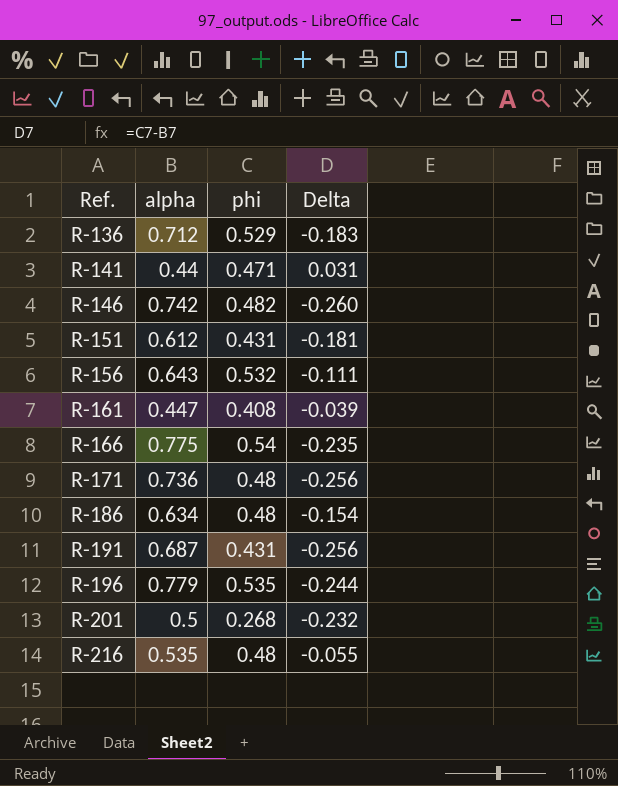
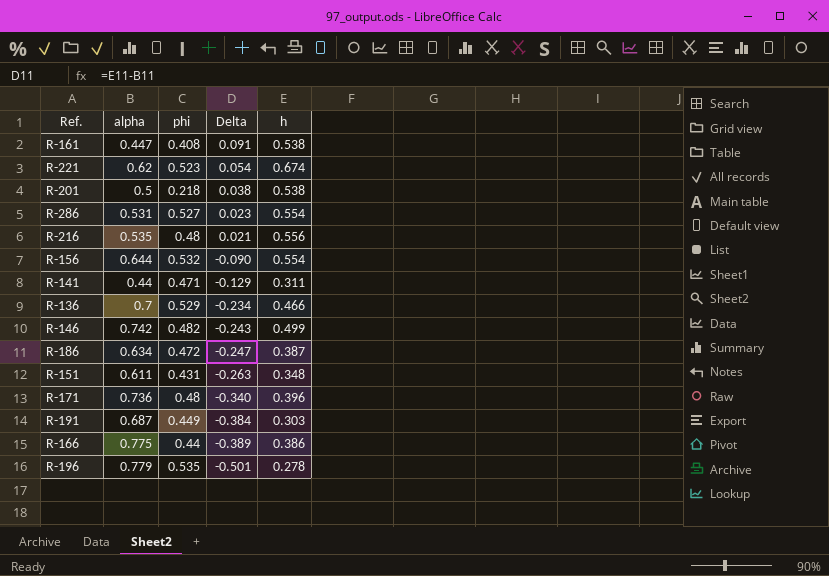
row order: Ref. ascending -> Delta descending
column Delta | formula: [phi] - [alpha] -> [h] - [alpha]
column h | position: none -> 5
row R-221: none -> 0.62 | 0.523 | 0.054 | 0.674
R-201 | phi: 0.268 -> 0.218
row R-286: none -> 0.531 | 0.527 | 0.023 | 0.554
R-156 | alpha: 0.643 -> 0.644
R-136 | alpha: 0.712 -> 0.7
R-186 | phi: 0.48 -> 0.472
R-151 | alpha: 0.612 -> 0.611
R-191 | phi: 0.431 -> 0.449
R-166 | phi: 0.54 -> 0.44

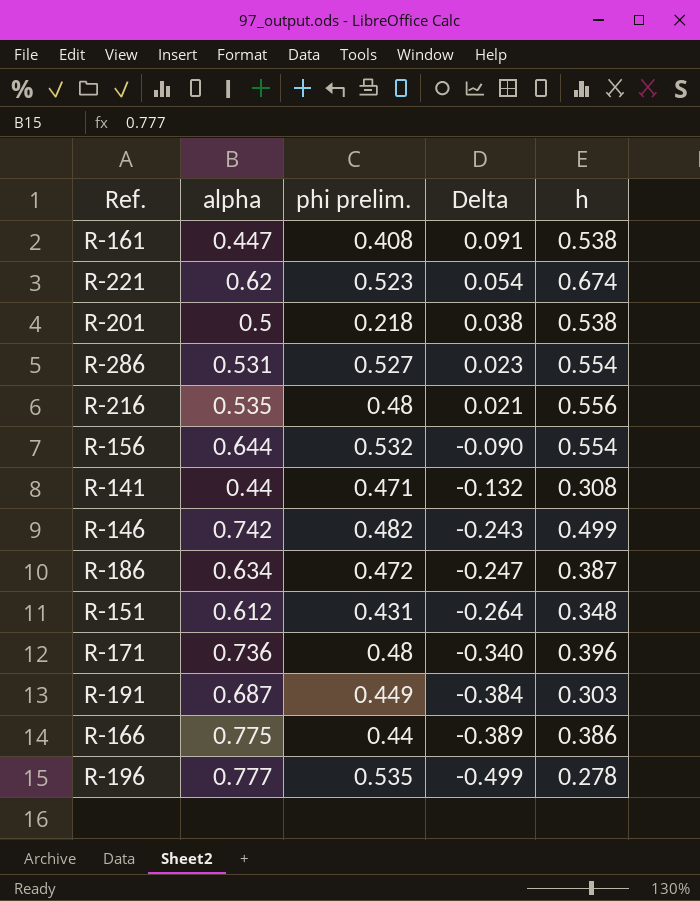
column name: phi -> phi prelim.
row R-136: 0.7 | 0.529 | -0.234 | 0.466 -> none
R-141 | Delta: -0.129 -> -0.132
R-141 | h: 0.311 -> 0.308
R-151 | alpha: 0.611 -> 0.612
R-151 | Delta: -0.263 -> -0.264
R-196 | alpha: 0.779 -> 0.777
R-196 | Delta: -0.501 -> -0.499

